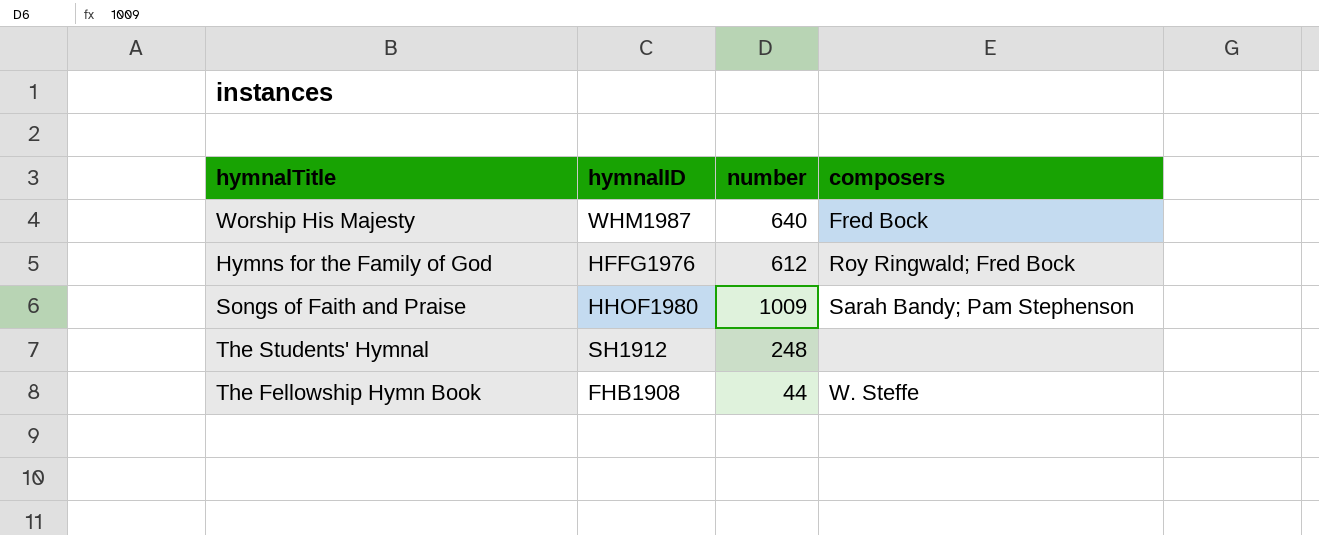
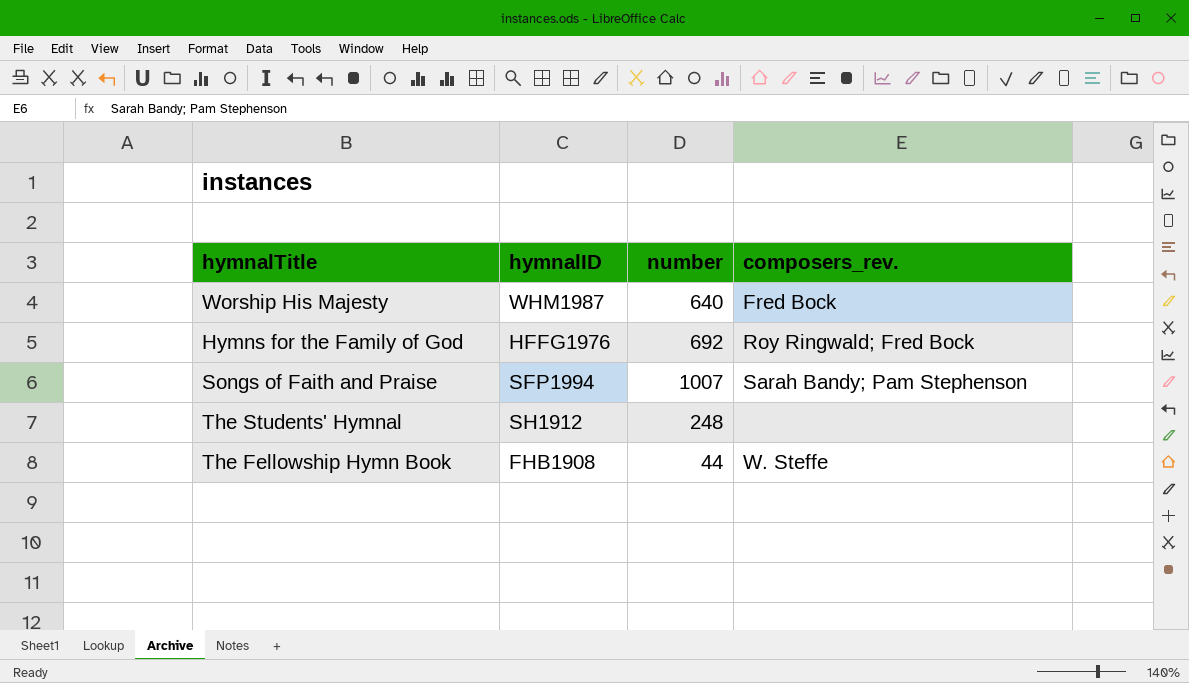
column name: composers -> composers_rev.
Hymns for the Family of God | number: 612 -> 692
Songs of Faith and Praise | hymnalID: HHOF1980 -> SFP1994
Songs of Faith and Praise | number: 1009 -> 1007

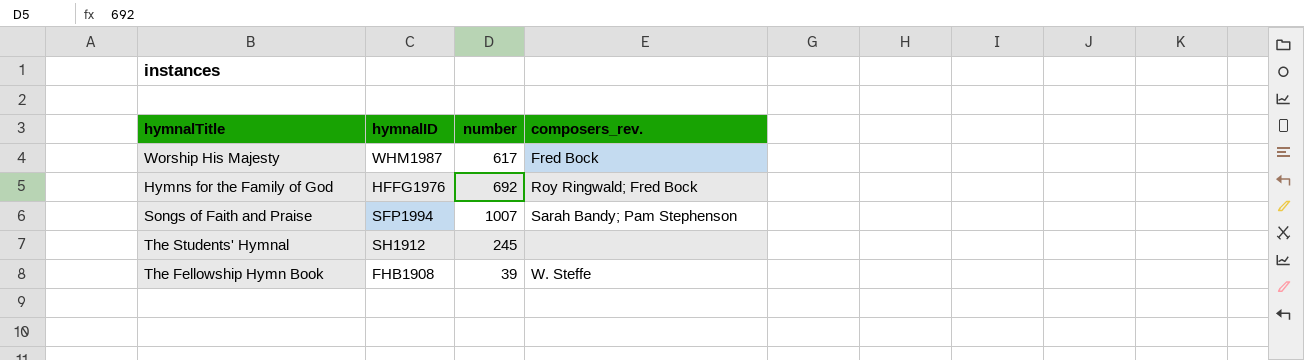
Worship His Majesty | number: 640 -> 617
The Students' Hymnal | number: 248 -> 245
The Fellowship Hymn Book | number: 44 -> 39

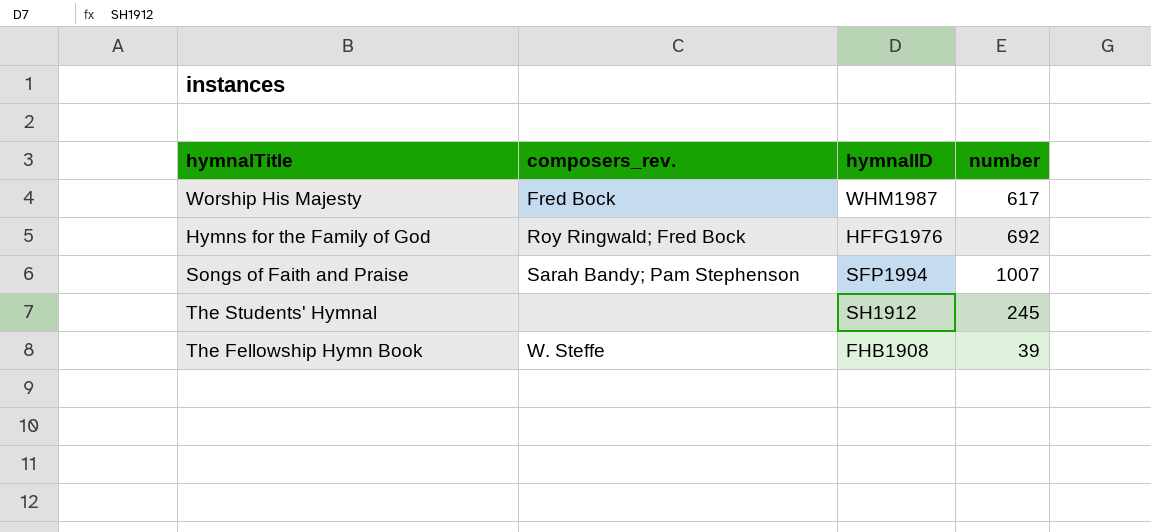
column composers_rev. | position: 4 -> 2

